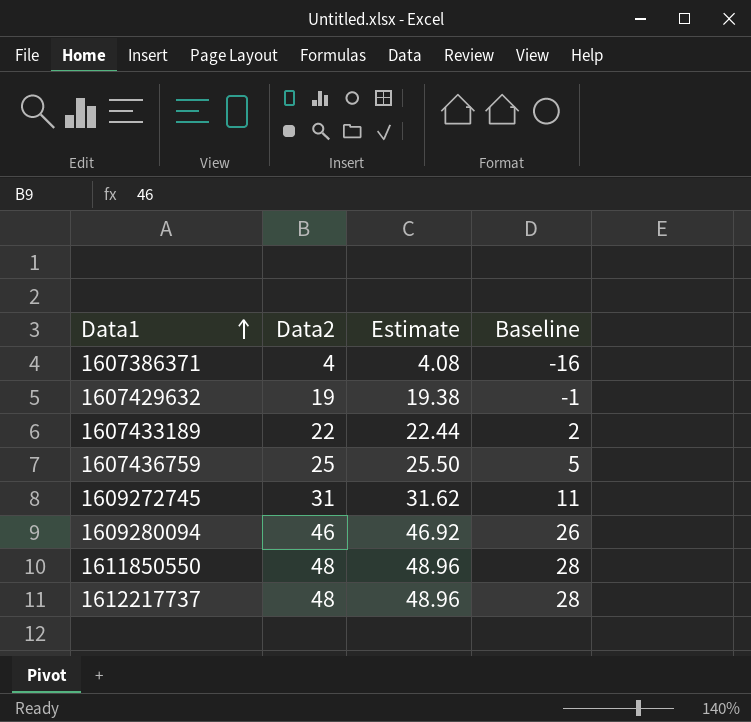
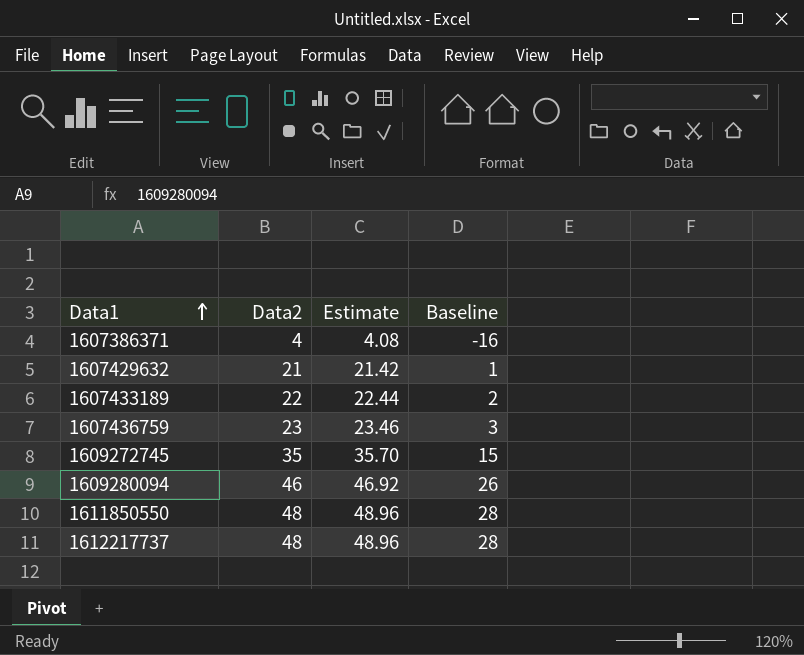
1607429632 | Data2: 19 -> 21
1607429632 | Estimate: 19.38 -> 21.42
1607429632 | Baseline: -1 -> 1
1607436759 | Data2: 25 -> 23
1607436759 | Estimate: 25.50 -> 23.46
1607436759 | Baseline: 5 -> 3
1609272745 | Data2: 31 -> 35
1609272745 | Estimate: 31.62 -> 35.70
1609272745 | Baseline: 11 -> 15

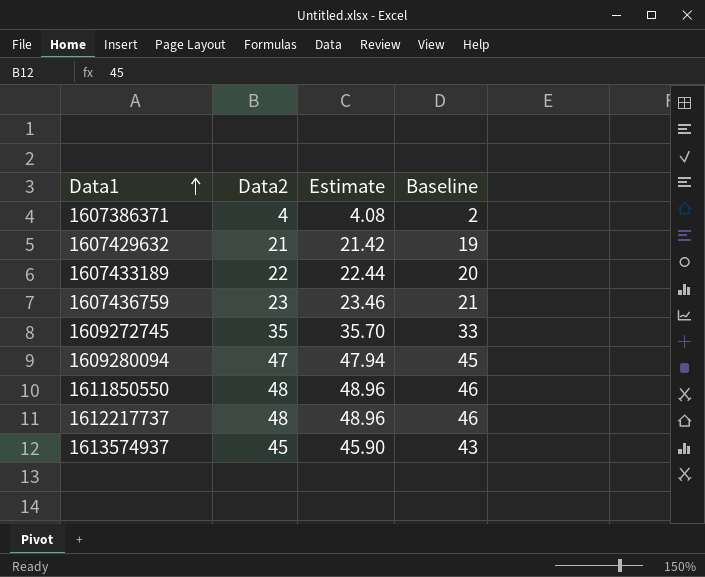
column Baseline | formula: [Data2] - 20 -> [Data2] - 2
1609280094 | Data2: 46 -> 47
1609280094 | Estimate: 46.92 -> 47.94
row 1613574937: none -> 45 | 45.90 | 43

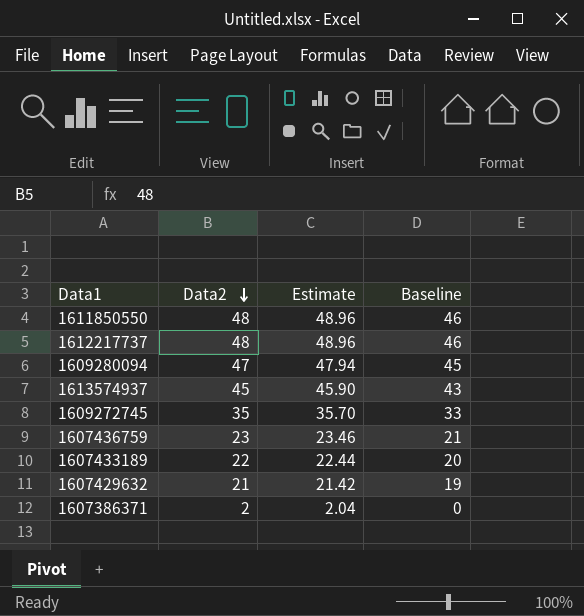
row order: Data1 ascending -> Data2 descending
1607386371 | Data2: 4 -> 2
1607386371 | Estimate: 4.08 -> 2.04
1607386371 | Baseline: 2 -> 0

